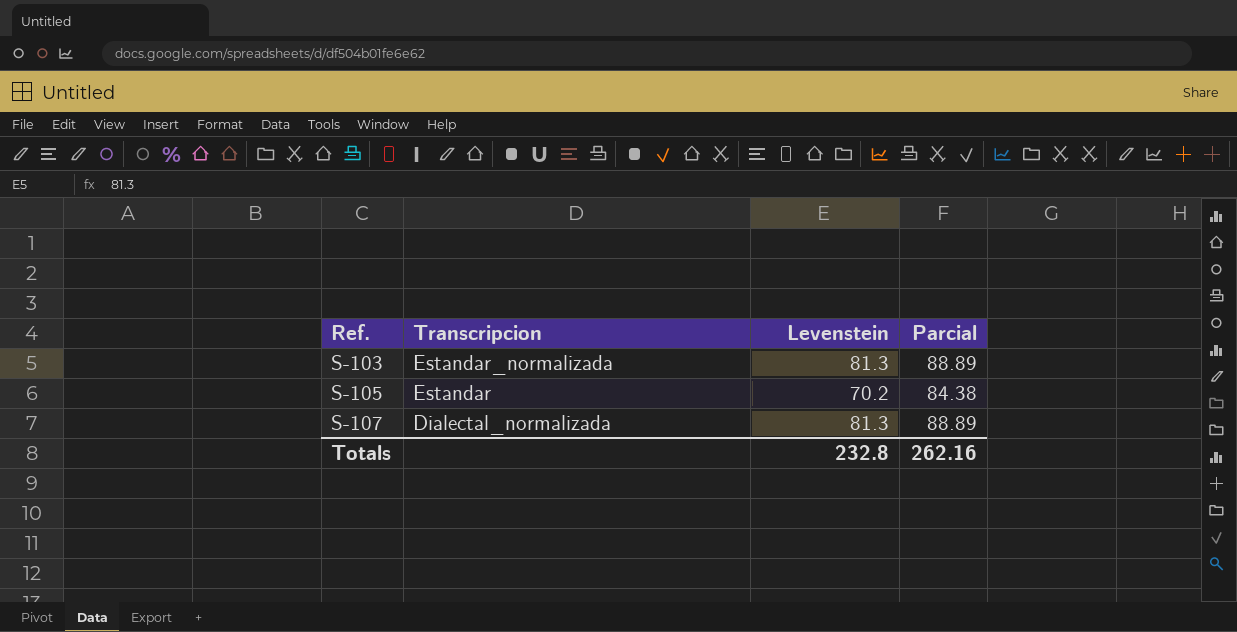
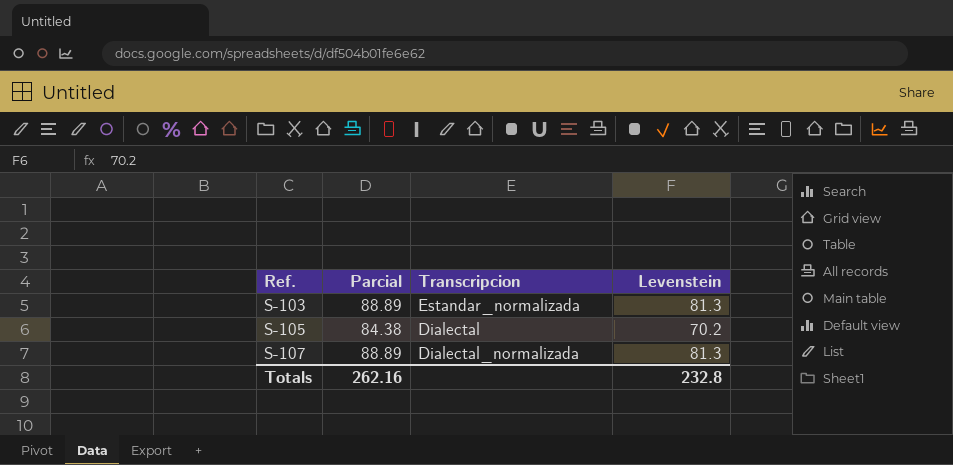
column Parcial | position: 4 -> 2
S-105 | Transcripcion: Estandar -> Dialectal

